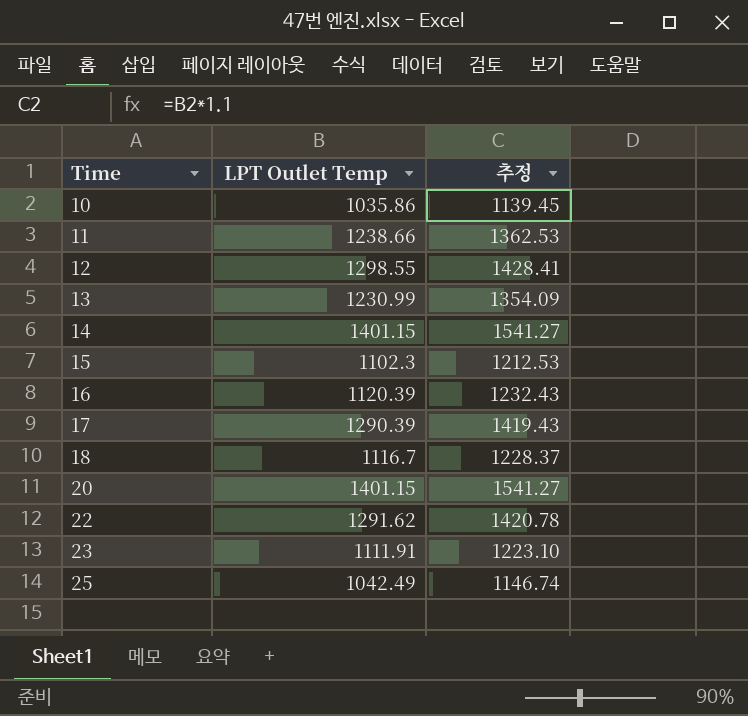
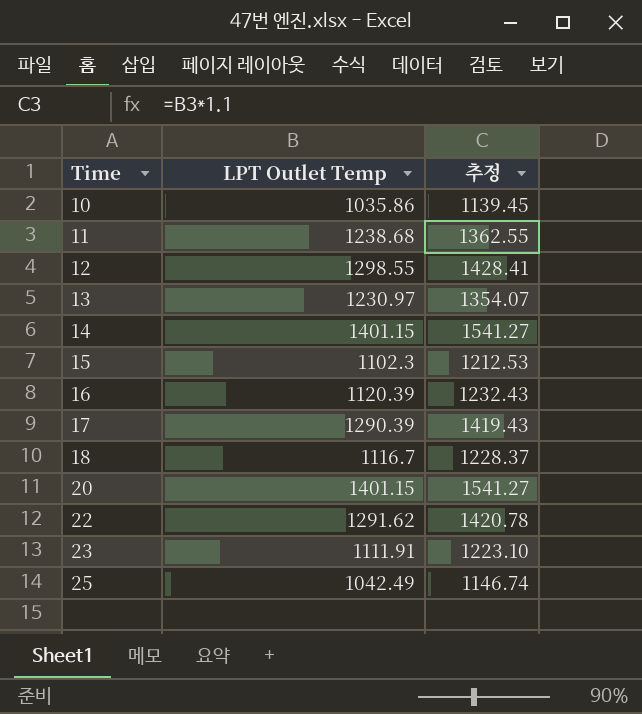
11 | LPT Outlet Temp: 1238.66 -> 1238.68
11 | 추정: 1362.53 -> 1362.55
13 | LPT Outlet Temp: 1230.99 -> 1230.97
13 | 추정: 1354.09 -> 1354.07

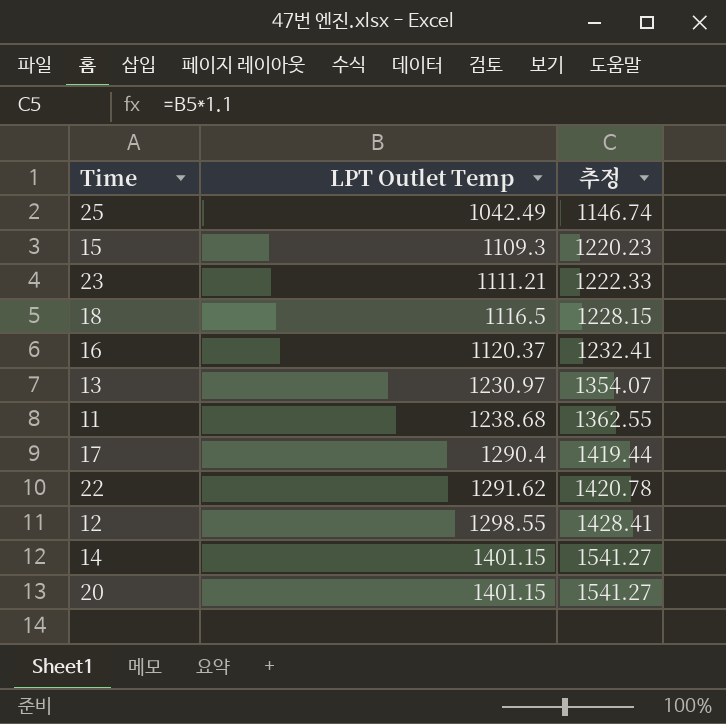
row order: Time ascending -> LPT Outlet Temp ascending
row 10: 1035.86 | 1139.45 -> none
15 | LPT Outlet Temp: 1102.3 -> 1109.3
15 | 추정: 1212.53 -> 1220.23
23 | LPT Outlet Temp: 1111.91 -> 1111.21
23 | 추정: 1223.10 -> 1222.33
18 | LPT Outlet Temp: 1116.7 -> 1116.5
18 | 추정: 1228.37 -> 1228.15
16 | LPT Outlet Temp: 1120.39 -> 1120.37
16 | 추정: 1232.43 -> 1232.41
17 | LPT Outlet Temp: 1290.39 -> 1290.4
17 | 추정: 1419.43 -> 1419.44

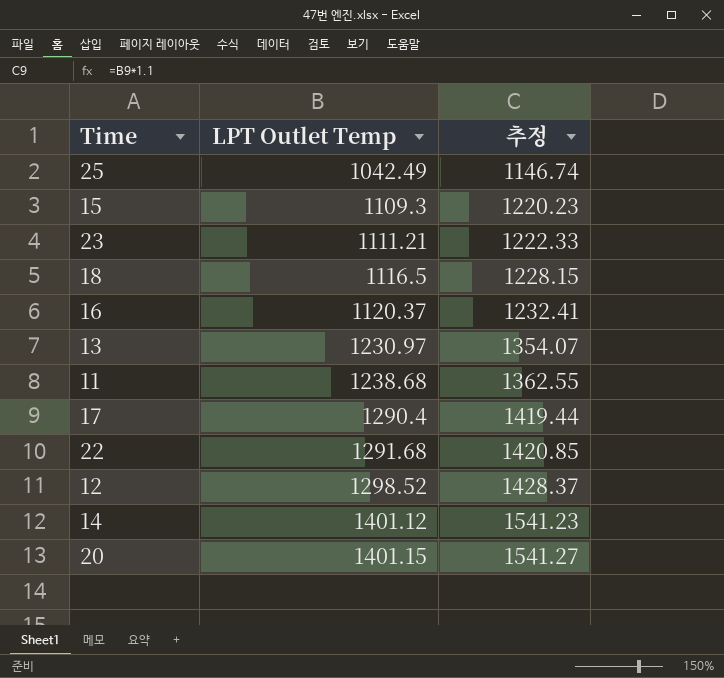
22 | LPT Outlet Temp: 1291.62 -> 1291.68
22 | 추정: 1420.78 -> 1420.85
12 | LPT Outlet Temp: 1298.55 -> 1298.52
12 | 추정: 1428.41 -> 1428.37
14 | LPT Outlet Temp: 1401.15 -> 1401.12
14 | 추정: 1541.27 -> 1541.23

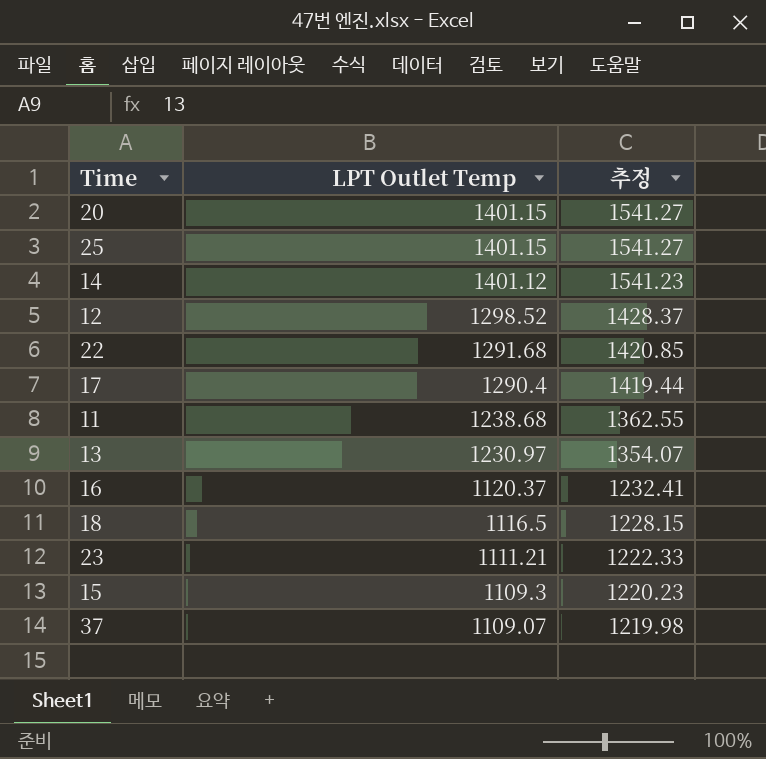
row order: LPT Outlet Temp ascending -> LPT Outlet Temp descending
25 | LPT Outlet Temp: 1042.49 -> 1401.15
25 | 추정: 1146.74 -> 1541.27
row 37: none -> 1109.07 | 1219.98

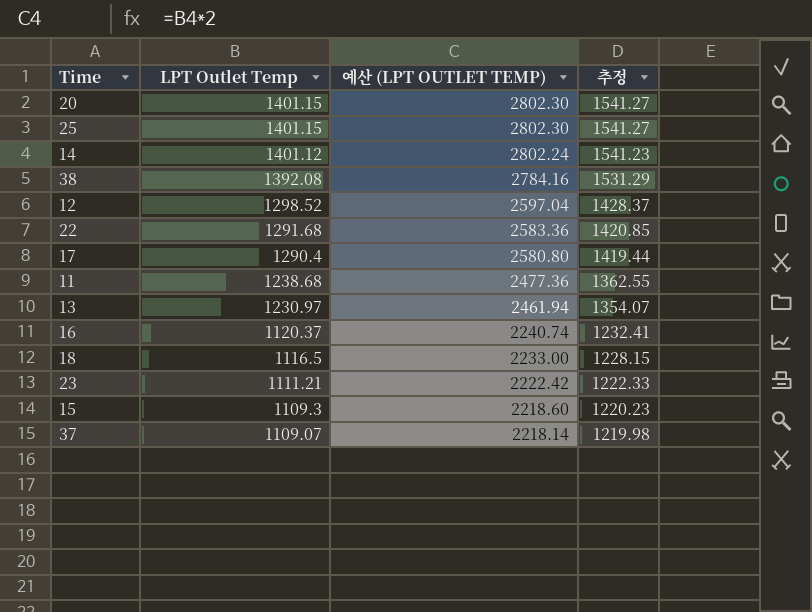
column 예산 (LPT OUTLET TEMP) | formula: none -> [LPT Outlet Temp] * 2
row 38: none -> 1392.08 | 2784.16 | 1531.29

